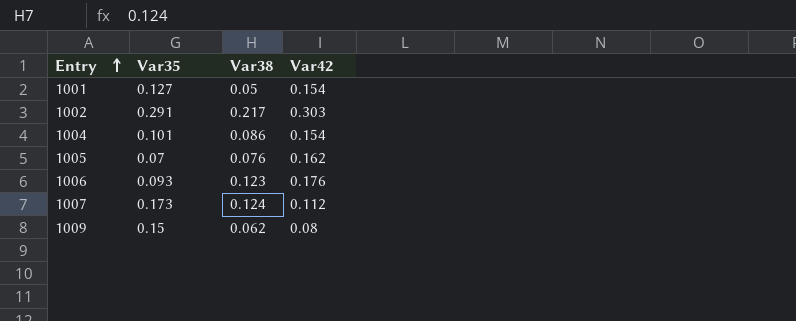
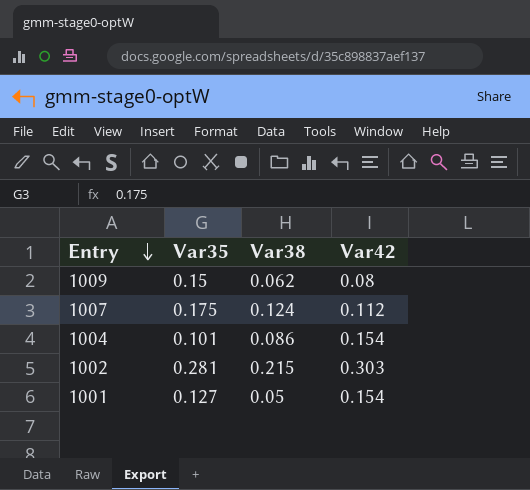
row order: Entry ascending -> Entry descending
row 1005: 0.07 | 0.076 | 0.162 -> none
row 1006: 0.093 | 0.123 | 0.176 -> none
1007 | Var35: 0.173 -> 0.175
1002 | Var35: 0.291 -> 0.281
1002 | Var38: 0.217 -> 0.215

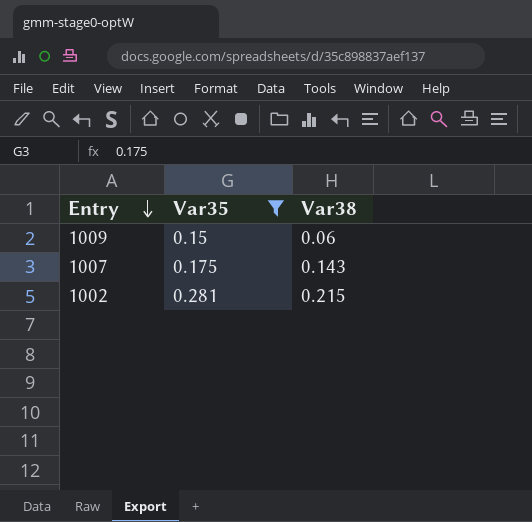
filter: none -> Var35 >= 0.15
column Var42 | position: 4 -> none
1009 | Var38: 0.062 -> 0.06
1007 | Var38: 0.124 -> 0.143

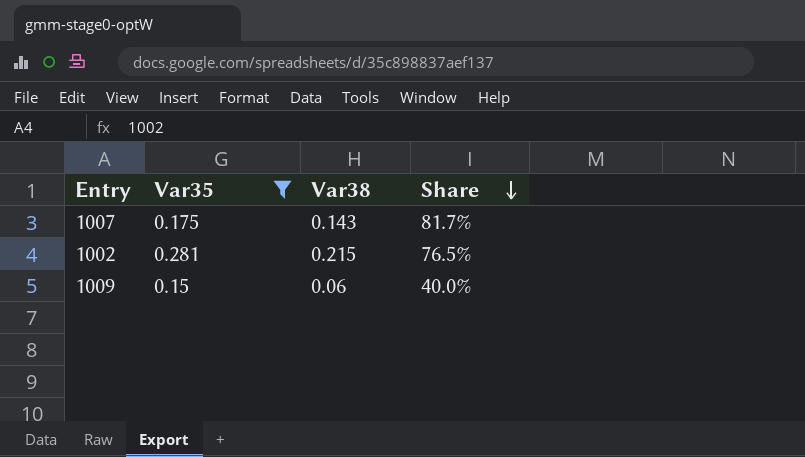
row order: Entry descending -> Share descending
column Share | formula: none -> [Var38] / [Var35]

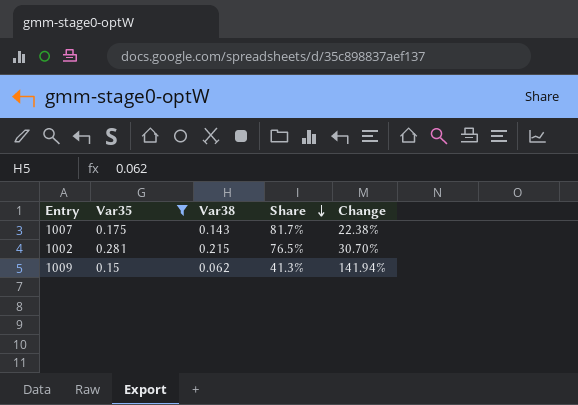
column Change | formula: none -> ([Var35] - [Var38]) / [Var38]
1009 | Var38: 0.06 -> 0.062
1009 | Share: 40.0% -> 41.3%

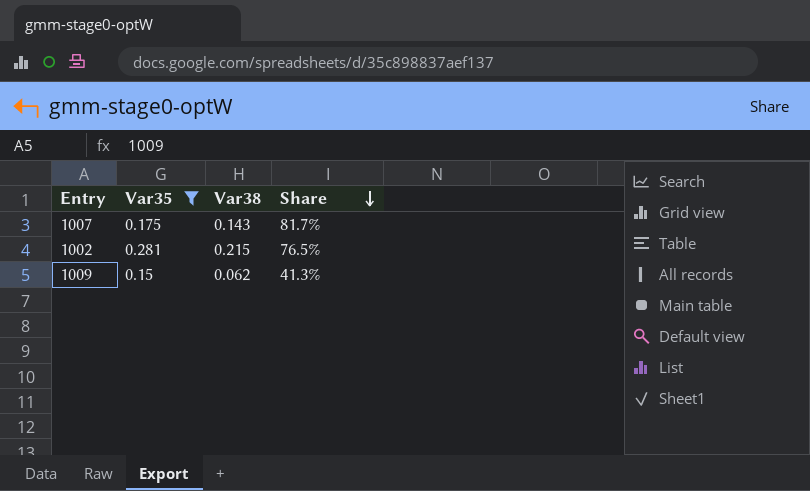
column Change | formula: ([Var35] - [Var38]) / [Var38] -> none

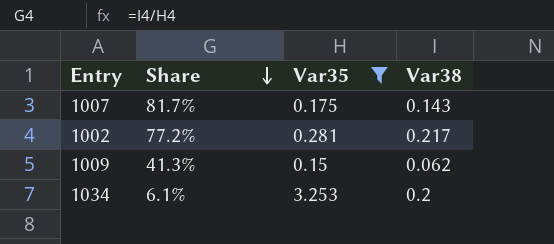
column Share | position: 4 -> 2
1002 | Share: 76.5% -> 77.2%
1002 | Var38: 0.215 -> 0.217
row 1034: none -> 6.1% | 3.253 | 0.2

